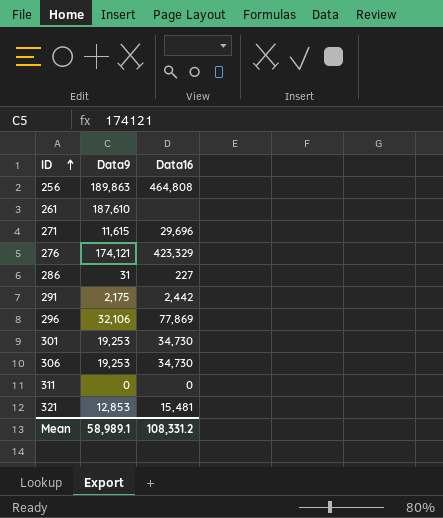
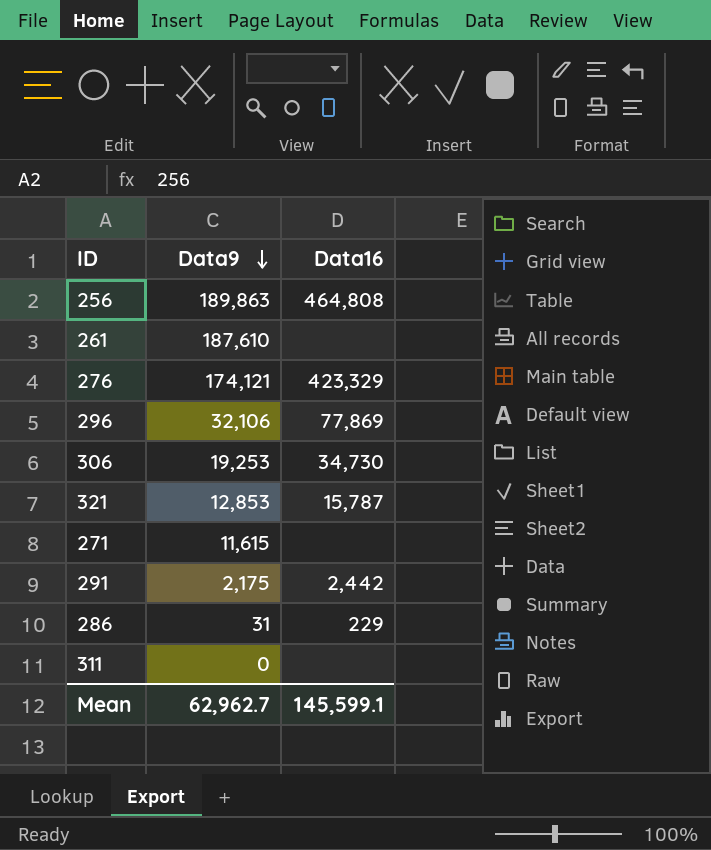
row order: ID ascending -> Data9 descending
row 301: 19,253 | 34,730 -> none
321 | Data16: 15,481 -> 15,787
271 | Data16: 29,696 -> none
286 | Data16: 227 -> 229
311 | Data16: 0 -> none
Mean | Data9: 58,989.1 -> 62,962.7
Mean | Data16: 108,331.2 -> 145,599.1

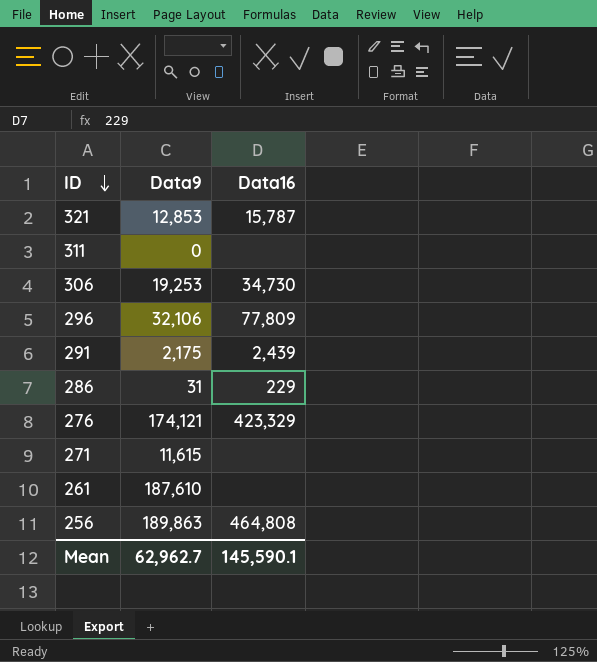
row order: Data9 descending -> ID descending
296 | Data16: 77,869 -> 77,809
291 | Data16: 2,442 -> 2,439
Mean | Data16: 145,599.1 -> 145,590.1

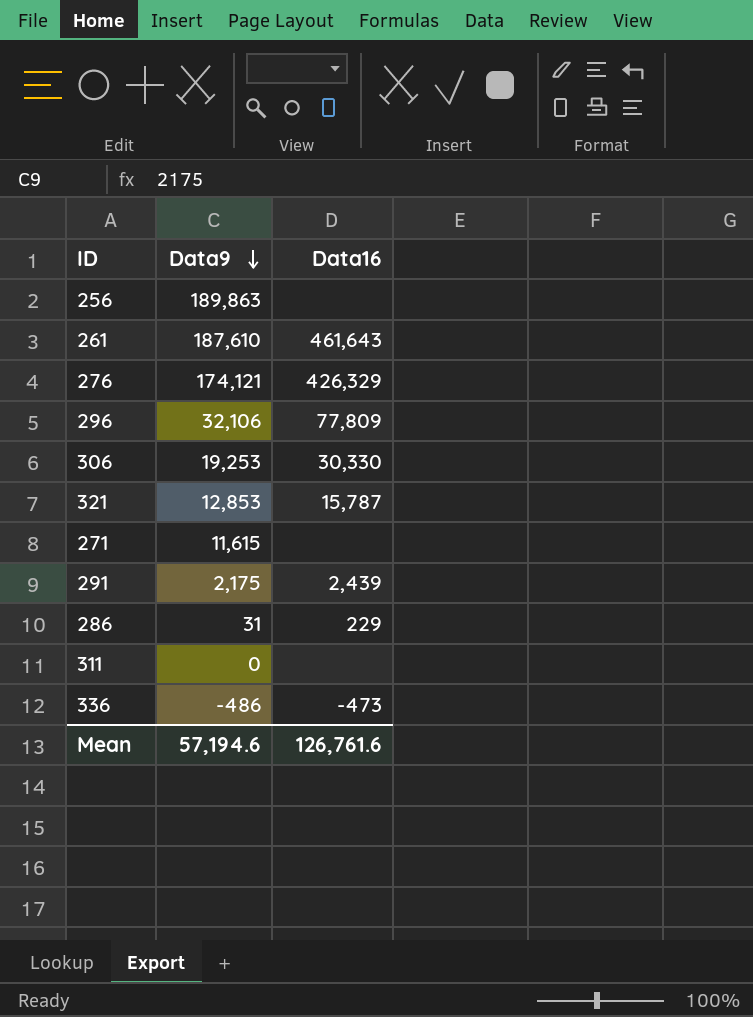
row order: ID descending -> Data9 descending
256 | Data16: 464,808 -> none
261 | Data16: none -> 461,643
276 | Data16: 423,329 -> 426,329
306 | Data16: 34,730 -> 30,330
row 336: none -> -486 | -473
Mean | Data9: 62,962.7 -> 57,194.6
Mean | Data16: 145,590.1 -> 126,761.6

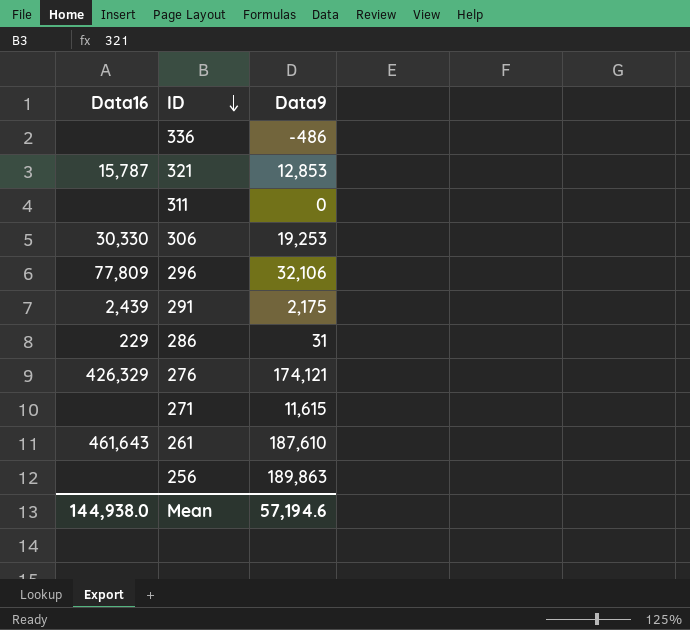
row order: Data9 descending -> ID descending
column Data16 | position: 3 -> 1
336 | Data16: -473 -> none
Mean | Data16: 126,761.6 -> 144,938.0

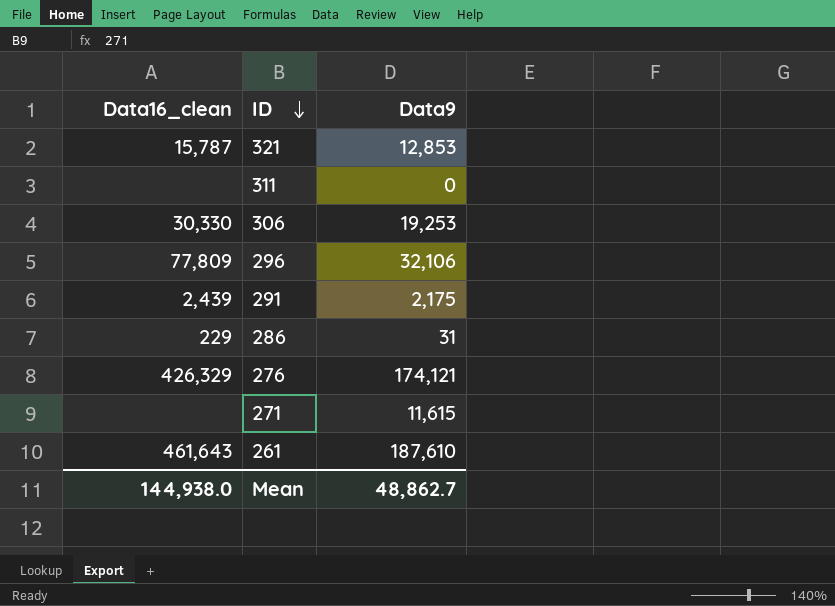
column name: Data16 -> Data16_clean
row 336: none | -486 -> none
row 256: none | 189,863 -> none
Mean | Data9: 57,194.6 -> 48,862.7

